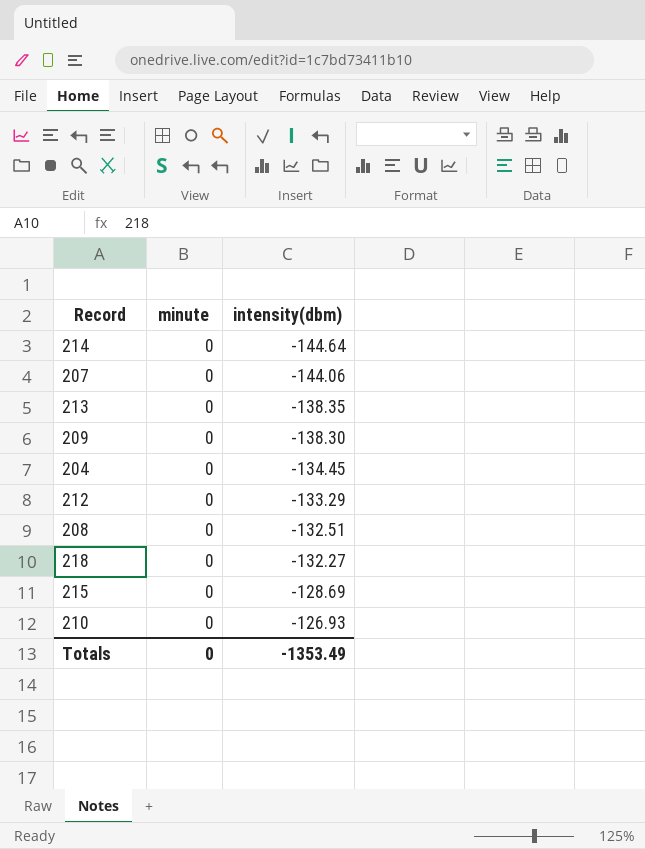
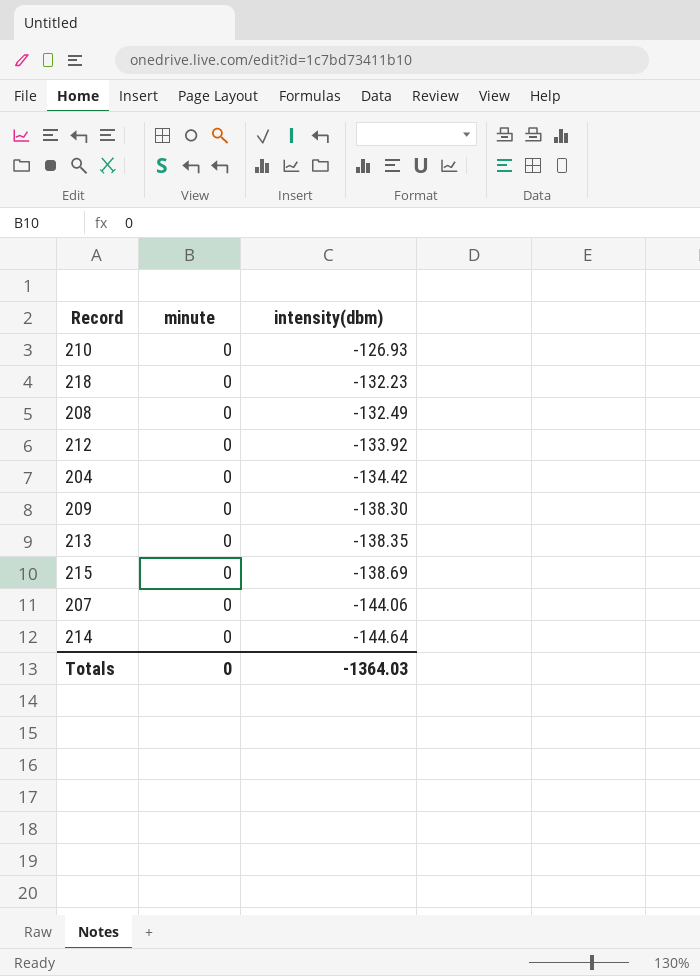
row order: intensity(dbm) ascending -> intensity(dbm) descending
218 | intensity(dbm): -132.27 -> -132.23
208 | intensity(dbm): -132.51 -> -132.49
212 | intensity(dbm): -133.29 -> -133.92
204 | intensity(dbm): -134.45 -> -134.42
215 | intensity(dbm): -128.69 -> -138.69
Totals | intensity(dbm): -1353.49 -> -1364.03

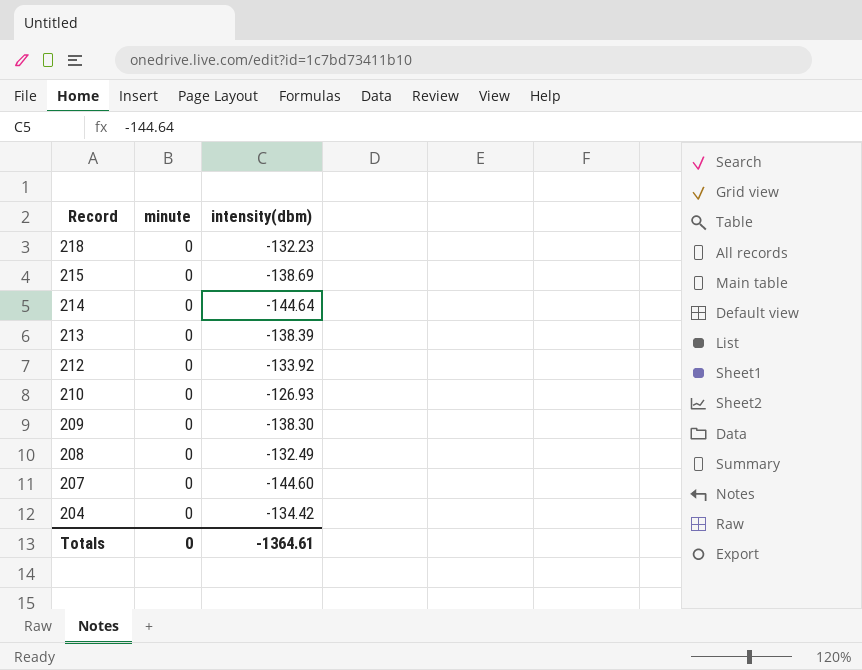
row order: intensity(dbm) descending -> Record descending
213 | intensity(dbm): -138.35 -> -138.39
207 | intensity(dbm): -144.06 -> -144.60
Totals | intensity(dbm): -1364.03 -> -1364.61

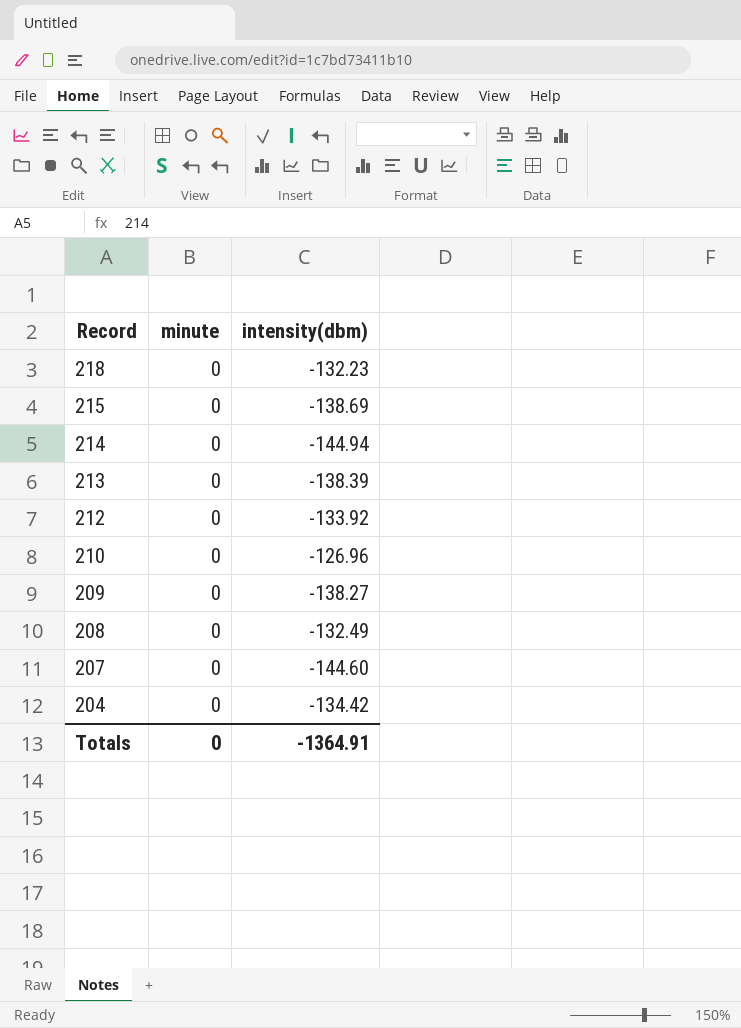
214 | intensity(dbm): -144.64 -> -144.94
210 | intensity(dbm): -126.93 -> -126.96
209 | intensity(dbm): -138.30 -> -138.27
Totals | intensity(dbm): -1364.61 -> -1364.91

